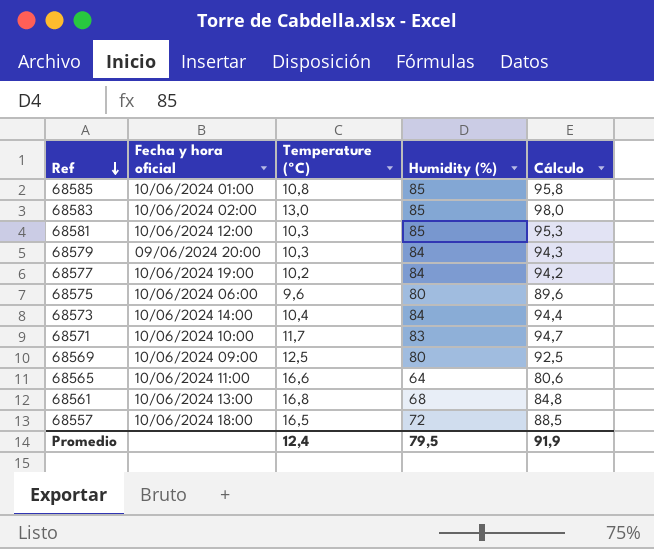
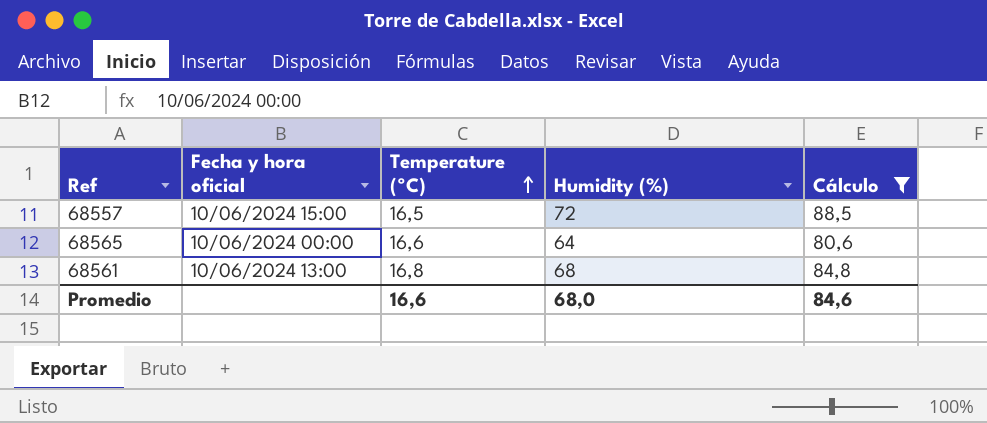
filter: none -> Cálculo <= 88,5
row order: Ref descending -> Temperature (ºC) ascending
68557 | Fecha y hora oficial: 10/06/2024 18:00 -> 10/06/2024 15:00
68565 | Fecha y hora oficial: 10/06/2024 11:00 -> 10/06/2024 00:00
Promedio | Temperature (ºC): 12,4 -> 16,6
Promedio | Humidity (%): 79,5 -> 68,0
Promedio | Cálculo: 91,9 -> 84,6

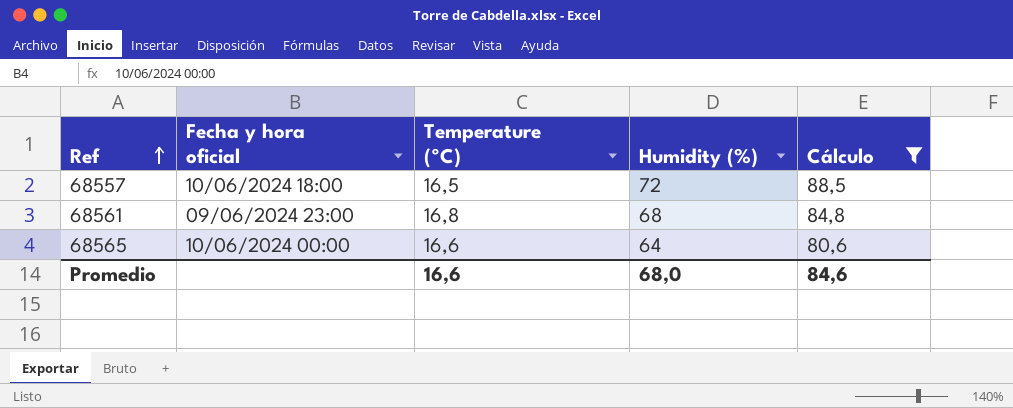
row order: Temperature (ºC) ascending -> Ref ascending
68557 | Fecha y hora oficial: 10/06/2024 15:00 -> 10/06/2024 18:00
68561 | Fecha y hora oficial: 10/06/2024 13:00 -> 09/06/2024 23:00

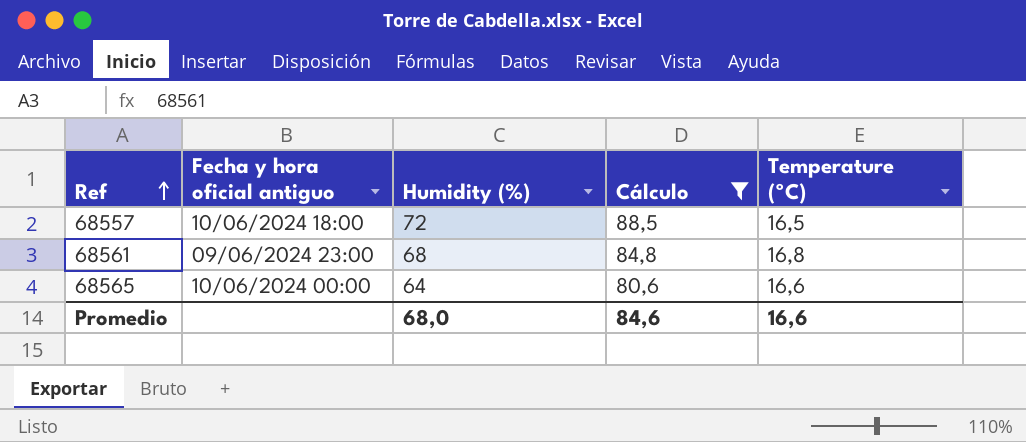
column name: Fecha y hora oficial -> Fecha y hora oficial antiguo
column Temperature (ºC) | position: 3 -> 5

